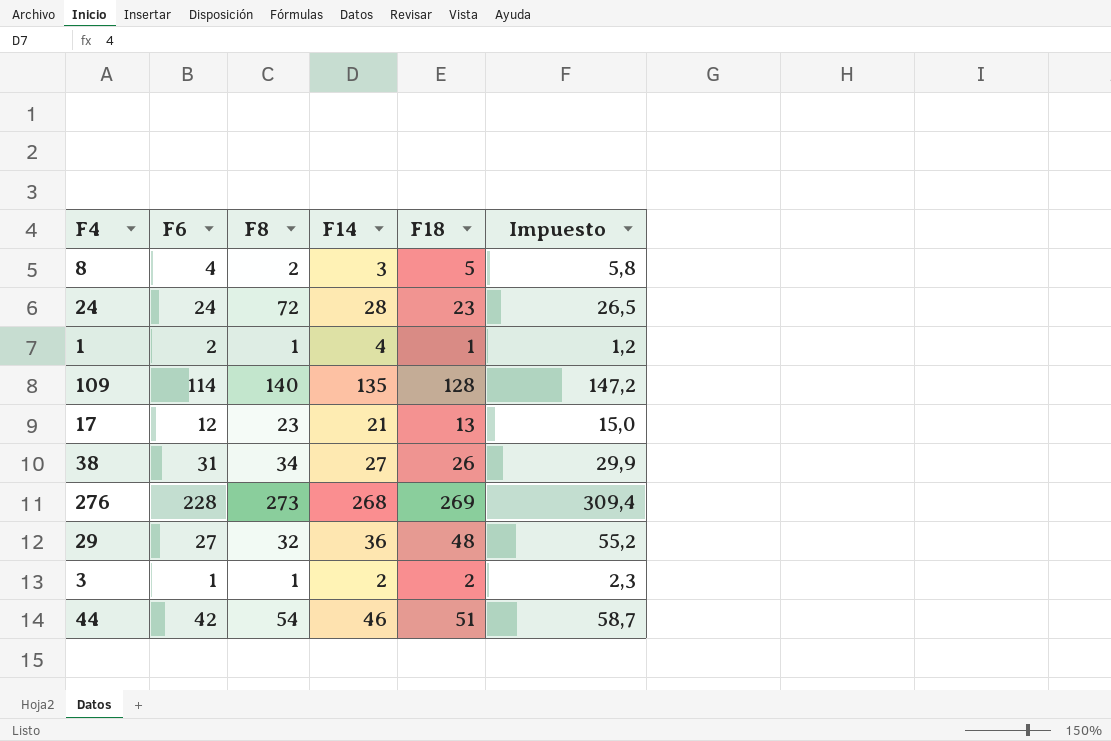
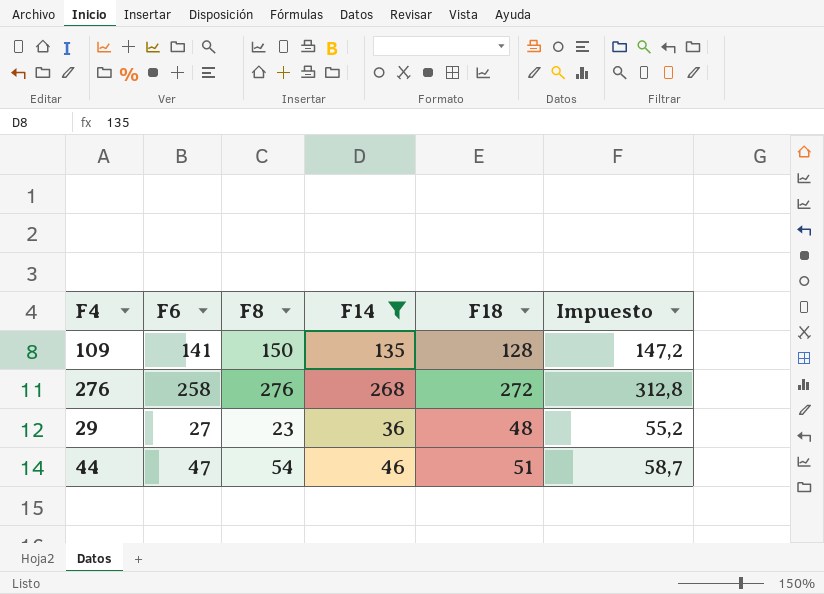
filter: none -> F14 >= 36
109 | F6: 114 -> 141
109 | F8: 140 -> 150
276 | F6: 228 -> 258
276 | F8: 273 -> 276
276 | F18: 269 -> 272
276 | Impuesto: 309,4 -> 312,8
29 | F8: 32 -> 23
44 | F6: 42 -> 47

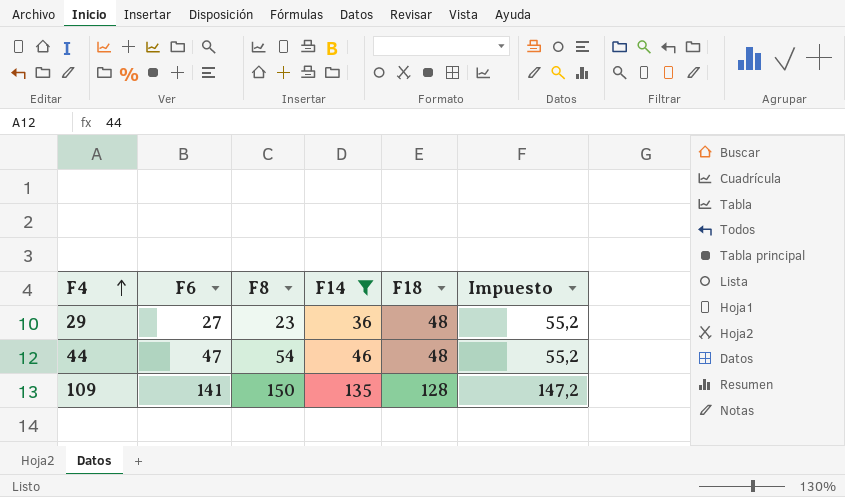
row order: none -> F4 ascending
row 276: 258 | 276 | 268 | 272 | 312,8 -> none
44 | F18: 51 -> 48
44 | Impuesto: 58,7 -> 55,2

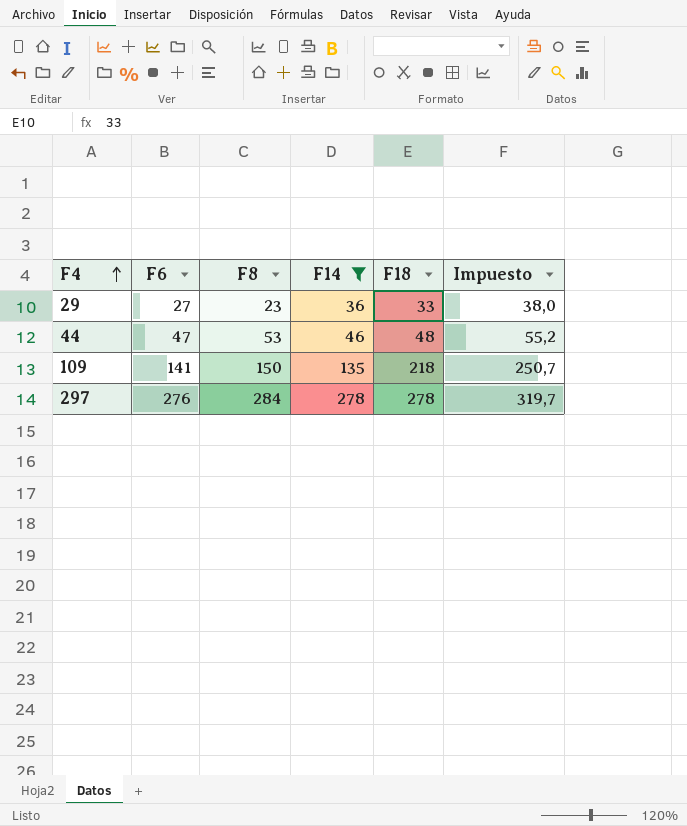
29 | F18: 48 -> 33
29 | Impuesto: 55,2 -> 38,0
44 | F8: 54 -> 53
109 | F18: 128 -> 218
109 | Impuesto: 147,2 -> 250,7
row 297: none -> 276 | 284 | 278 | 278 | 319,7

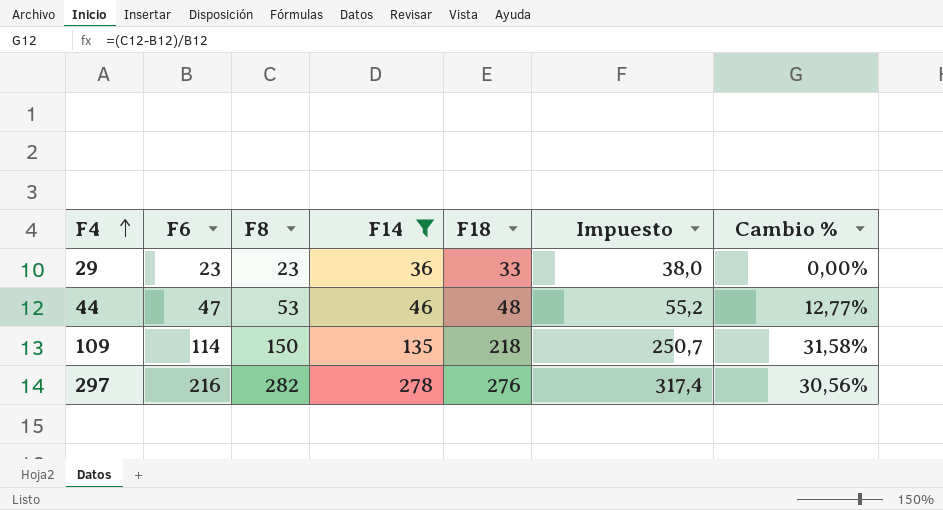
column Cambio % | formula: none -> ([F8] - [F6]) / [F6]
29 | F6: 27 -> 23
109 | F6: 141 -> 114
297 | F6: 276 -> 216
297 | F8: 284 -> 282
297 | F18: 278 -> 276
297 | Impuesto: 319,7 -> 317,4

